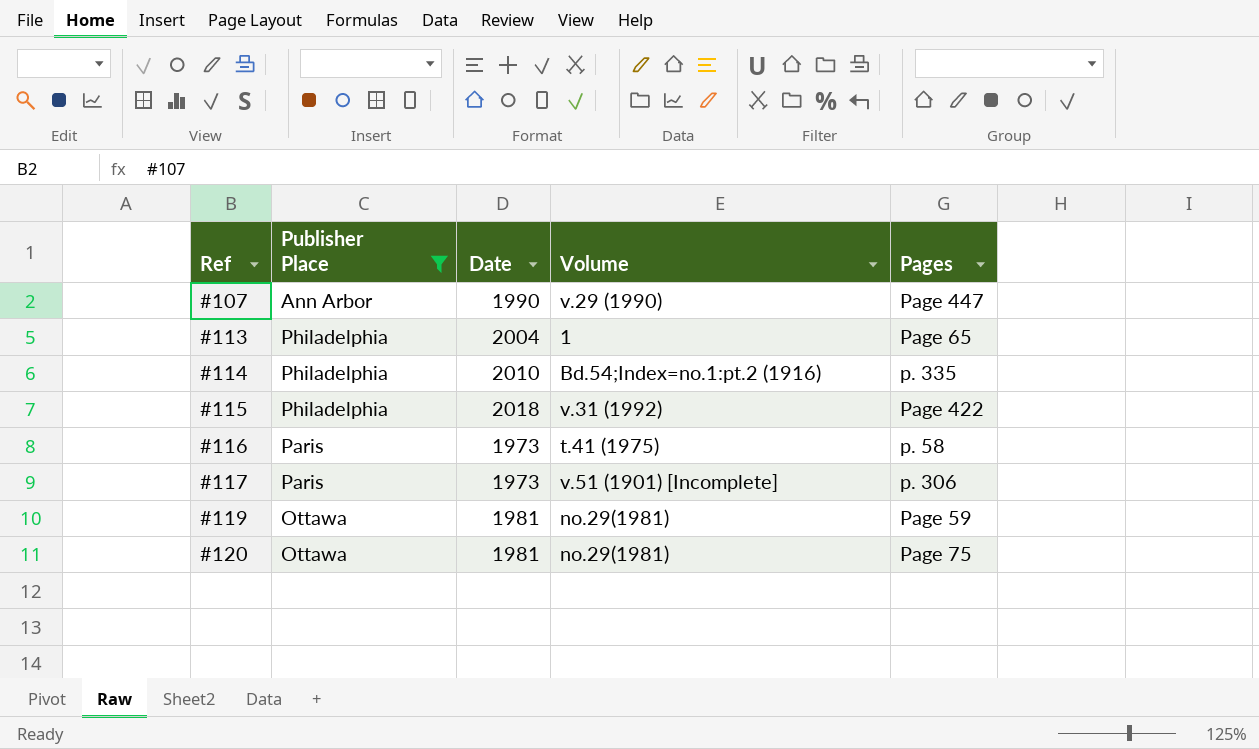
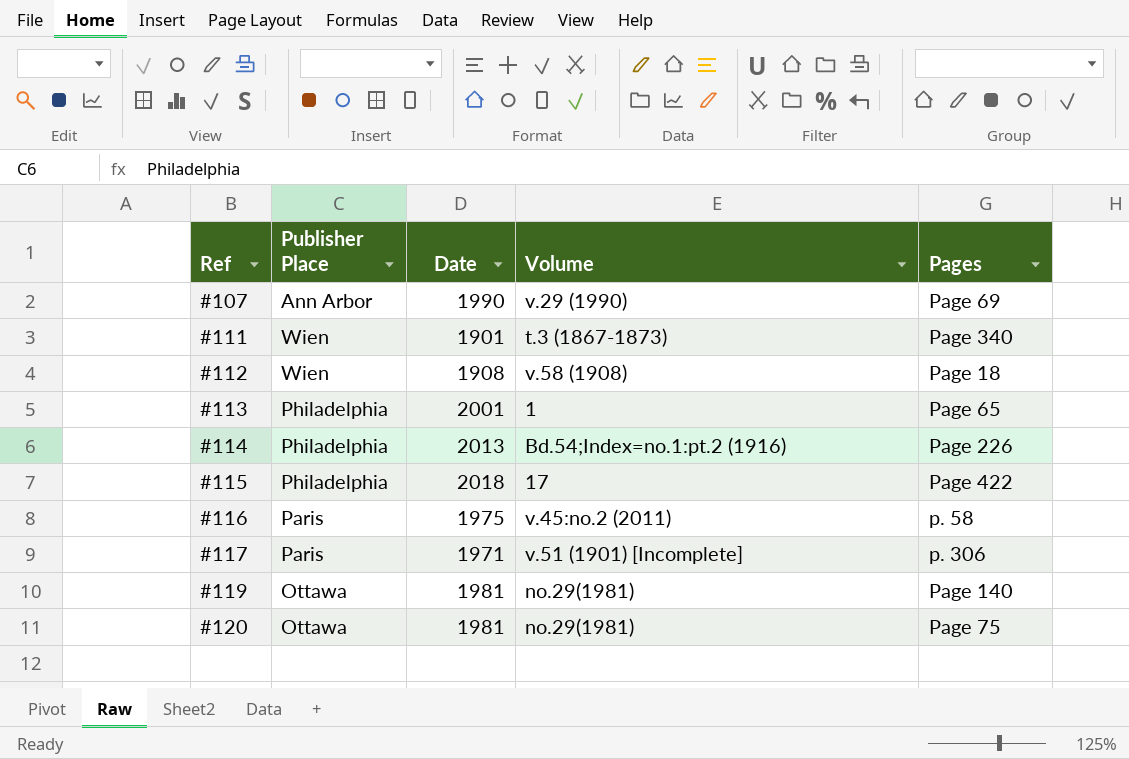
filter: Publisher Place != Wien -> none
#107 | Pages: Page 447 -> Page 69
#113 | Date: 2004 -> 2001
#114 | Date: 2010 -> 2013
#114 | Pages: p. 335 -> Page 226
#115 | Volume: v.31 (1992) -> 17
#116 | Date: 1973 -> 1975
#116 | Volume: t.41 (1975) -> v.45:no.2 (2011)
#117 | Date: 1973 -> 1971
#119 | Pages: Page 59 -> Page 140

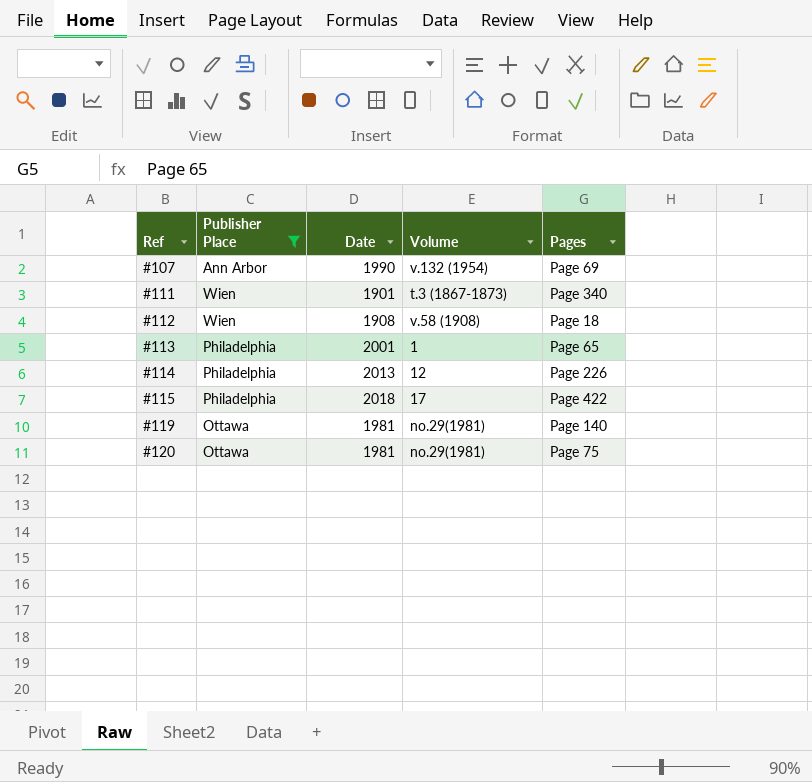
filter: none -> Publisher Place != Paris
#107 | Volume: v.29 (1990) -> v.132 (1954)
#114 | Volume: Bd.54;Index=no.1:pt.2 (1916) -> 12

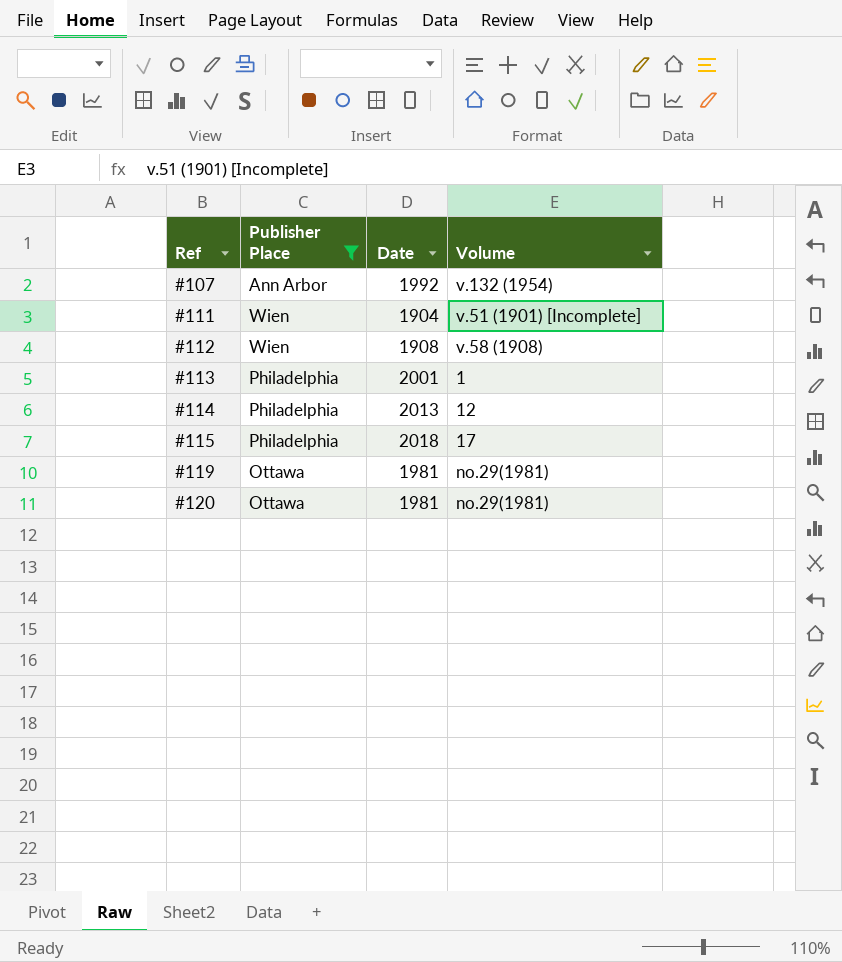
column Pages | position: 5 -> none
#107 | Date: 1990 -> 1992
#111 | Date: 1901 -> 1904
#111 | Volume: t.3 (1867-1873) -> v.51 (1901) [Incomplete]

